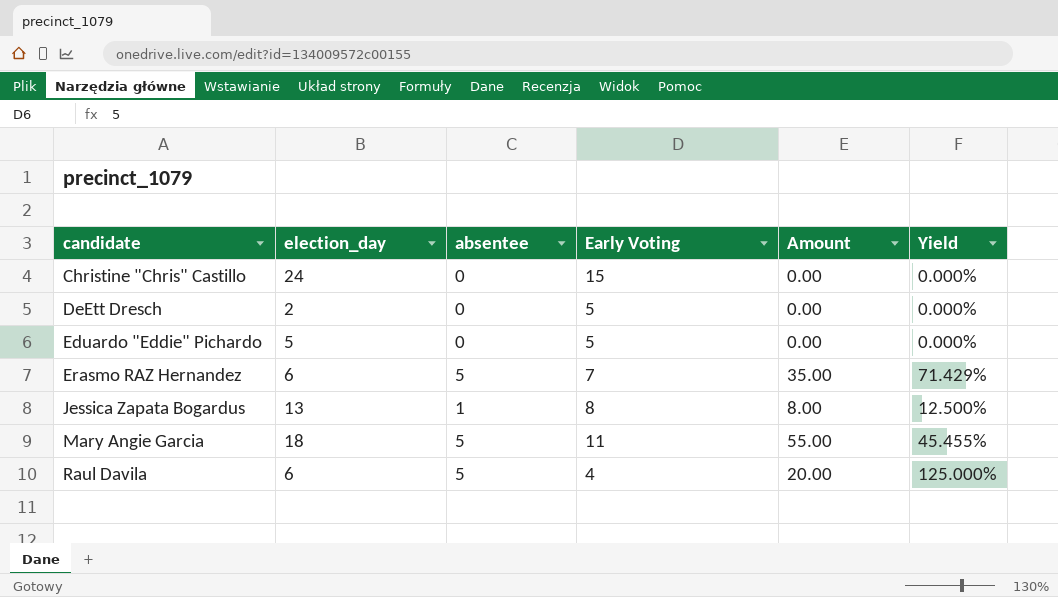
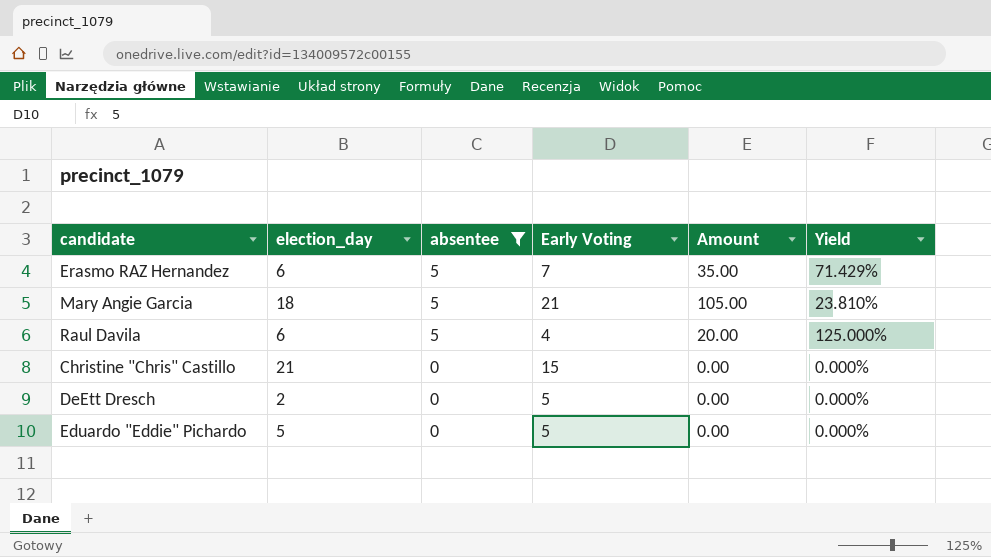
filter: none -> absentee != 1
row order: candidate ascending -> absentee descending
Mary Angie Garcia | Early Voting: 11 -> 21
Mary Angie Garcia | Amount: 55.00 -> 105.00
Mary Angie Garcia | Yield: 45.455% -> 23.810%
Christine "Chris" Castillo | election_day: 24 -> 21

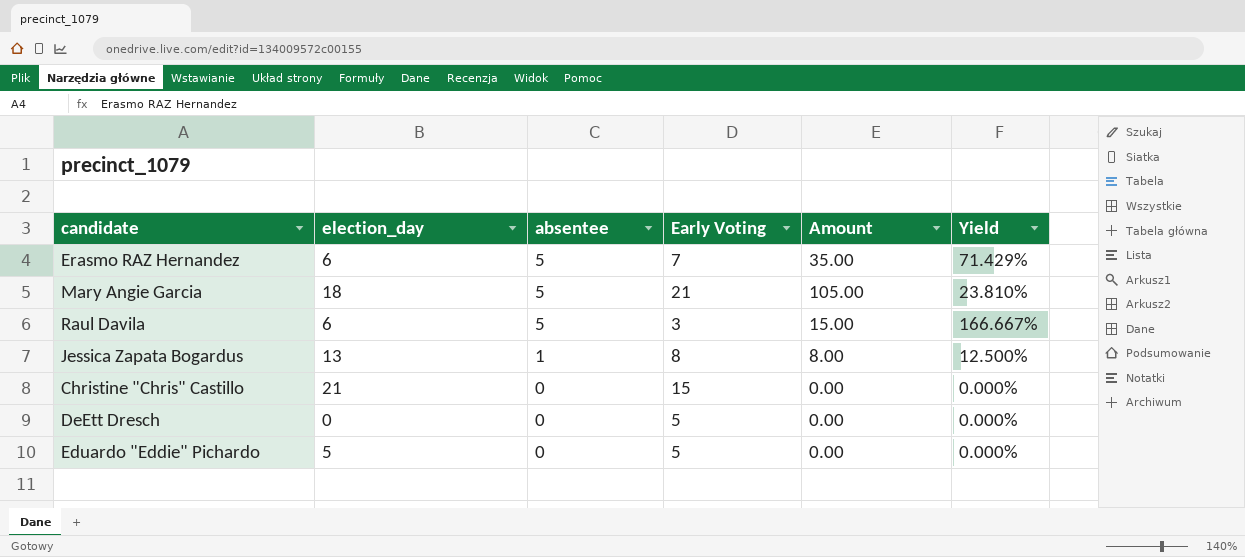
filter: absentee != 1 -> none
Raul Davila | Early Voting: 4 -> 3
Raul Davila | Amount: 20.00 -> 15.00
Raul Davila | Yield: 125.000% -> 166.667%
DeEtt Dresch | election_day: 2 -> 0

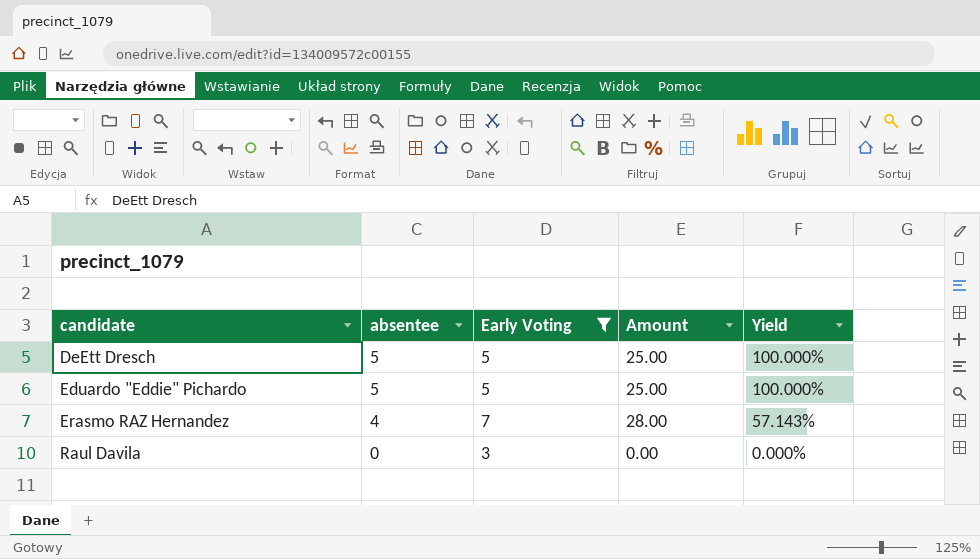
filter: none -> Early Voting <= 7
row order: absentee descending -> candidate ascending
column election_day | position: 2 -> none
DeEtt Dresch | absentee: 0 -> 5
DeEtt Dresch | Amount: 0.00 -> 25.00
DeEtt Dresch | Yield: 0.000% -> 100.000%
Eduardo "Eddie" Pichardo | absentee: 0 -> 5
Eduardo "Eddie" Pichardo | Amount: 0.00 -> 25.00
Eduardo "Eddie" Pichardo | Yield: 0.000% -> 100.000%
Erasmo RAZ Hernandez | absentee: 5 -> 4
Erasmo RAZ Hernandez | Amount: 35.00 -> 28.00
Erasmo RAZ Hernandez | Yield: 71.429% -> 57.143%
Raul Davila | absentee: 5 -> 0
Raul Davila | Amount: 15.00 -> 0.00
Raul Davila | Yield: 166.667% -> 0.000%

